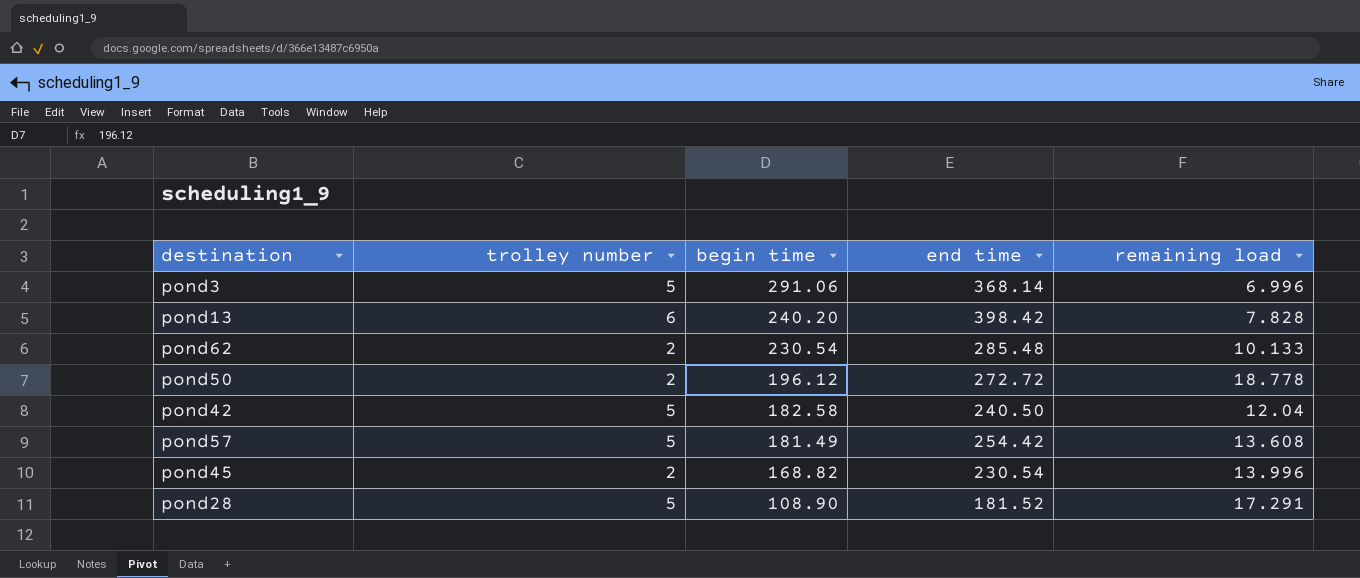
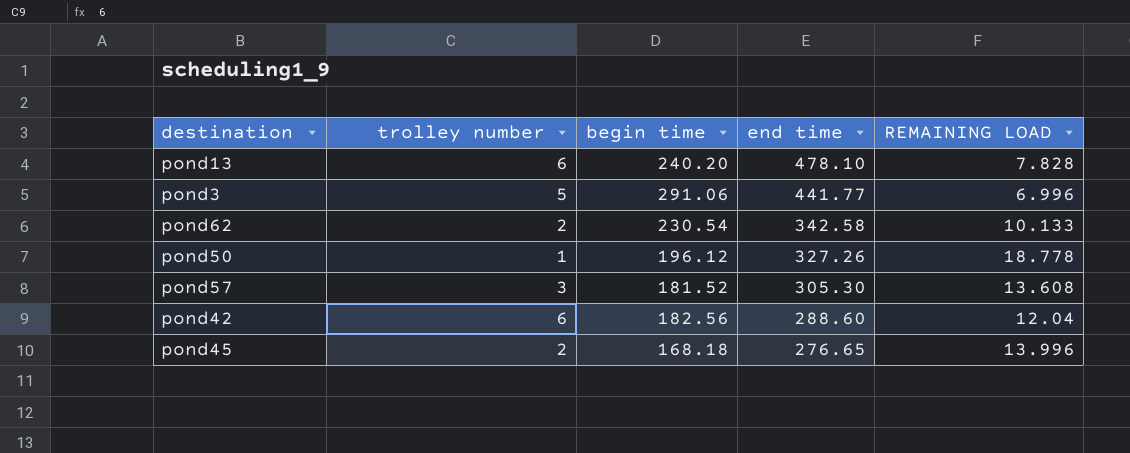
row order: begin time descending -> end time descending
column name: remaining load -> REMAINING LOAD
row pond28: 5 | 108.90 | 181.52 | 17.291 -> none
pond13 | end time: 398.42 -> 478.10
pond3 | end time: 368.14 -> 441.77
pond62 | end time: 285.48 -> 342.58
pond50 | trolley number: 2 -> 1
pond50 | end time: 272.72 -> 327.26
pond57 | trolley number: 5 -> 3
pond57 | begin time: 181.49 -> 181.52
pond57 | end time: 254.42 -> 305.30
pond42 | trolley number: 5 -> 6
pond42 | begin time: 182.58 -> 182.56
pond42 | end time: 240.50 -> 288.60
pond45 | begin time: 168.82 -> 168.18
pond45 | end time: 230.54 -> 276.65

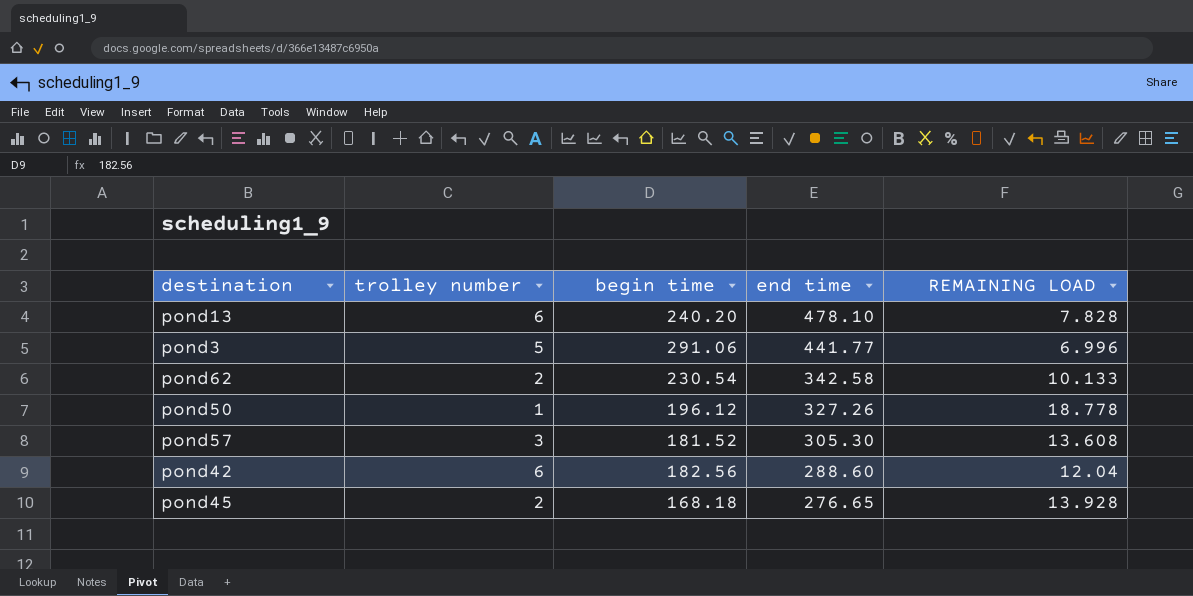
pond45 | REMAINING LOAD: 13.996 -> 13.928

